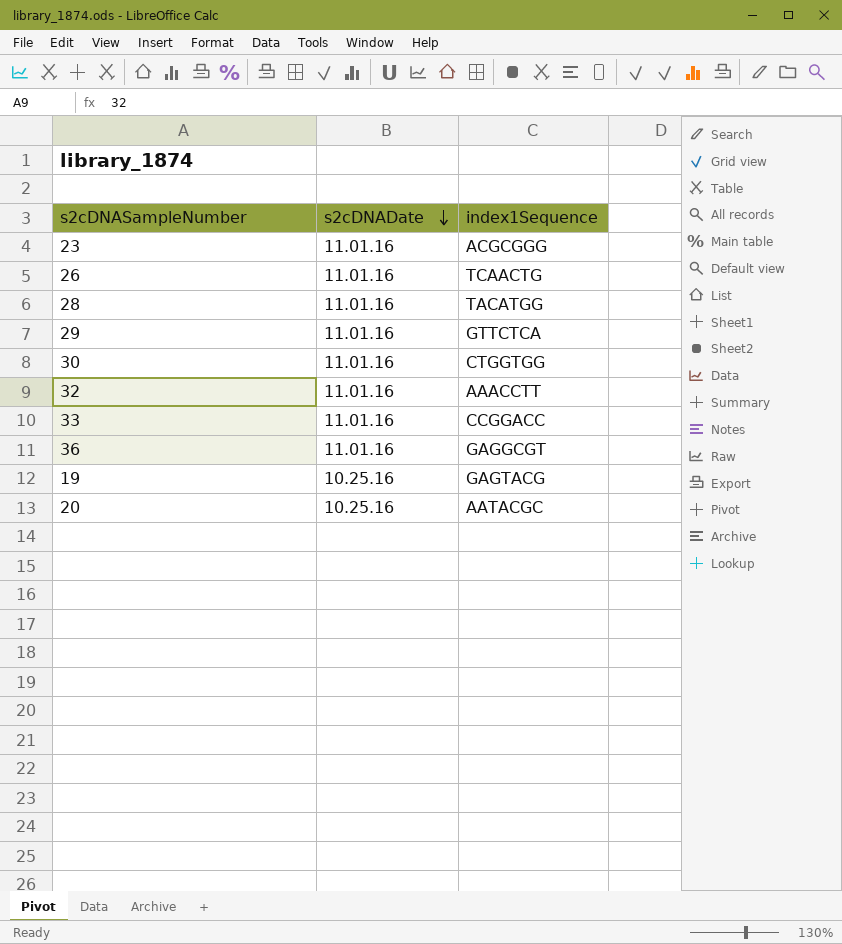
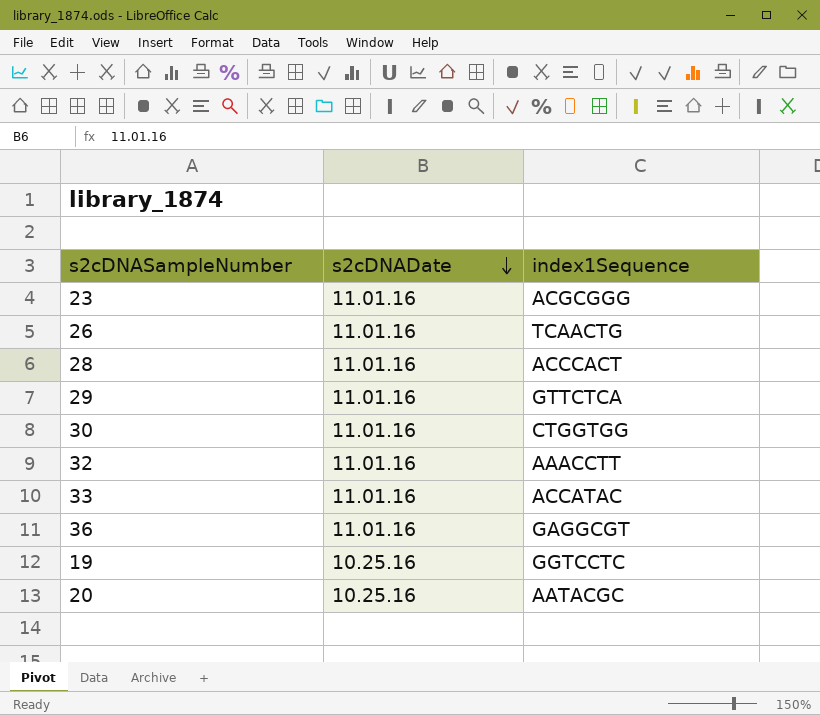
28 | index1Sequence: TACATGG -> ACCCACT
33 | index1Sequence: CCGGACC -> ACCATAC
19 | index1Sequence: GAGTACG -> GGTCCTC

